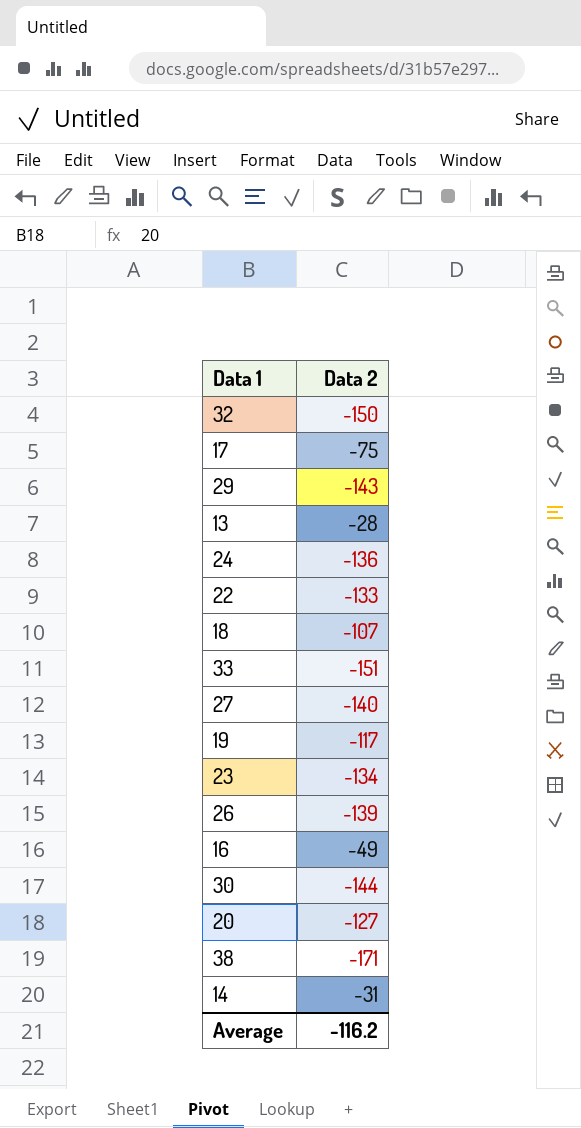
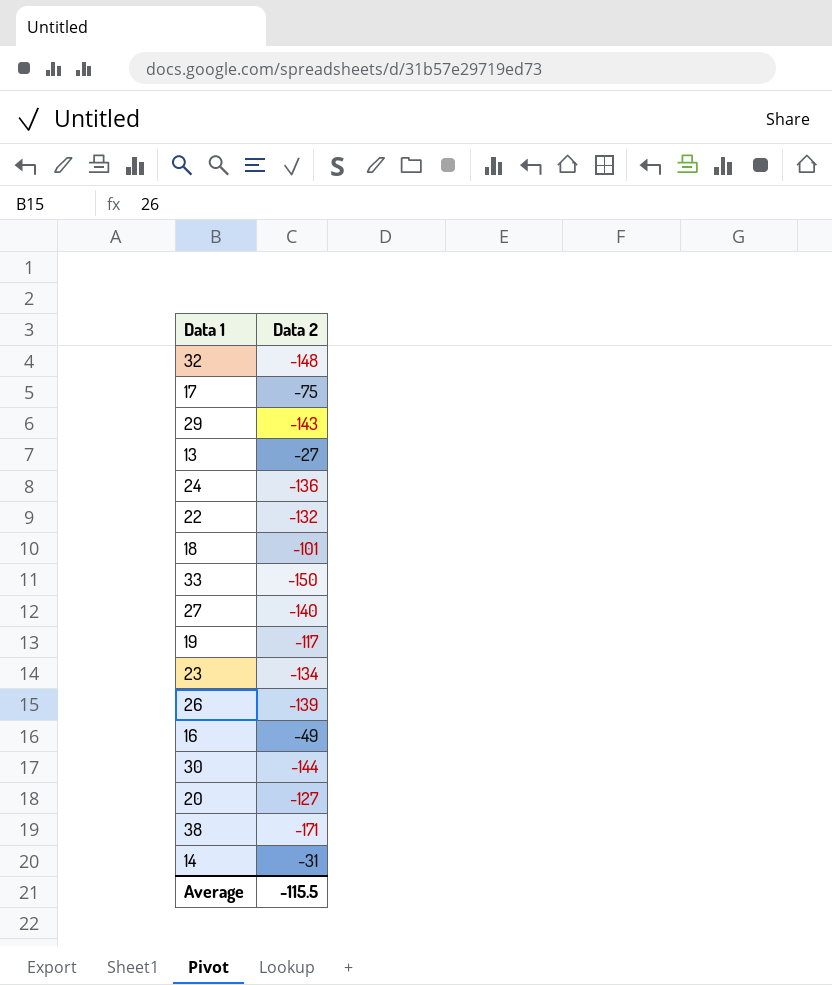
32 | Data 2: -150 -> -148
13 | Data 2: -28 -> -27
22 | Data 2: -133 -> -132
18 | Data 2: -107 -> -101
33 | Data 2: -151 -> -150
Average | Data 2: -116.2 -> -115.5

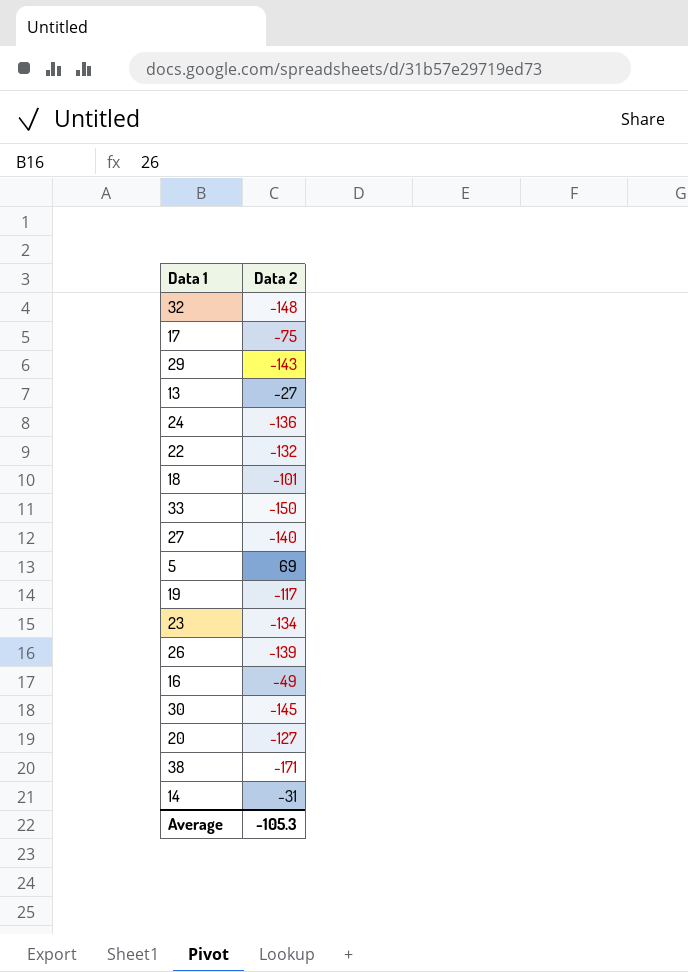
row 5: none -> 69
30 | Data 2: -144 -> -145
Average | Data 2: -115.5 -> -105.3

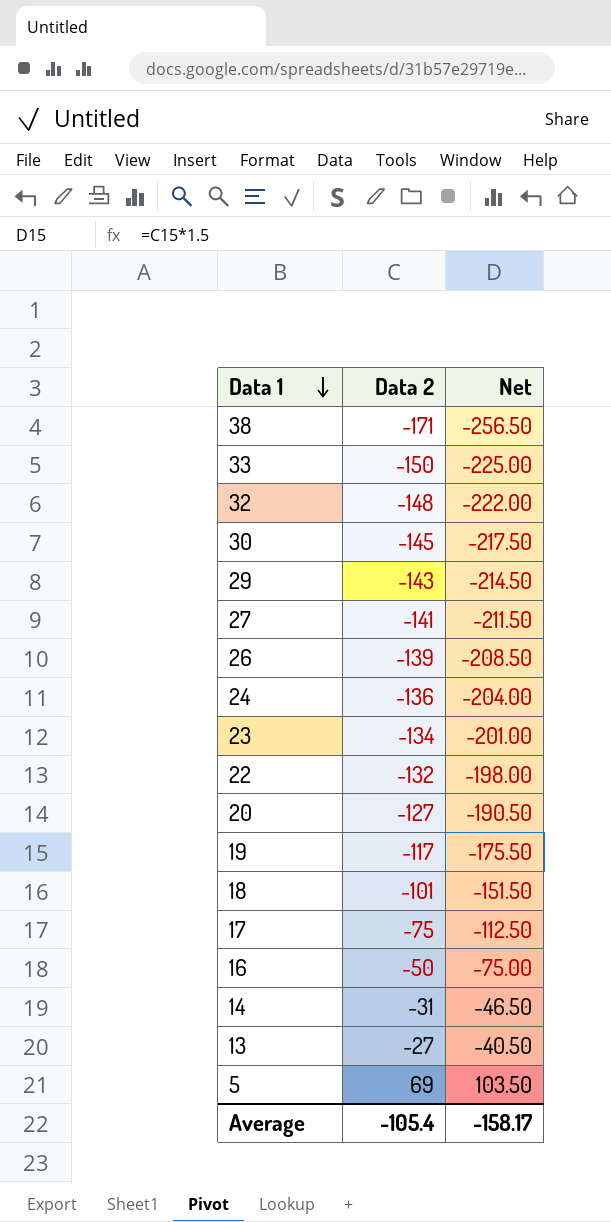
row order: none -> Data 1 descending
column Net | formula: none -> [Data 2] * 1.5
27 | Data 2: -140 -> -141
16 | Data 2: -49 -> -50
Average | Data 2: -105.3 -> -105.4

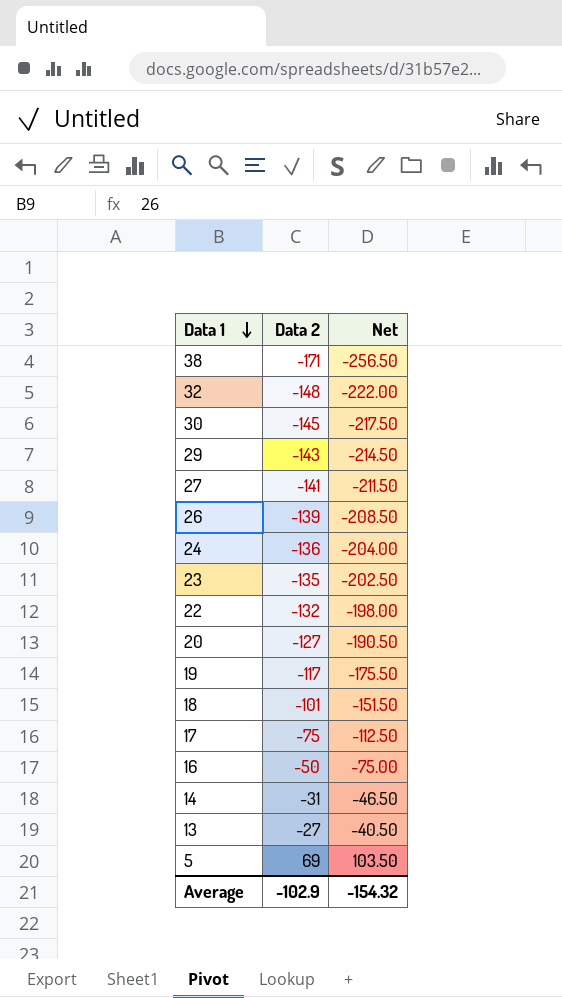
row 33: -150 | -225.00 -> none
23 | Data 2: -134 -> -135
23 | Net: -201.00 -> -202.50
Average | Data 2: -105.4 -> -102.9
Average | Net: -158.17 -> -154.32

